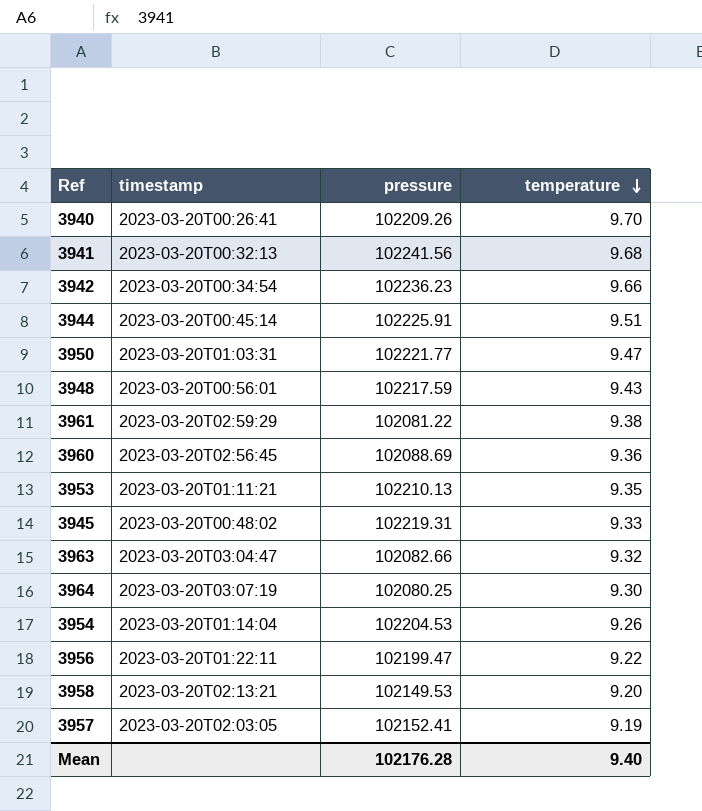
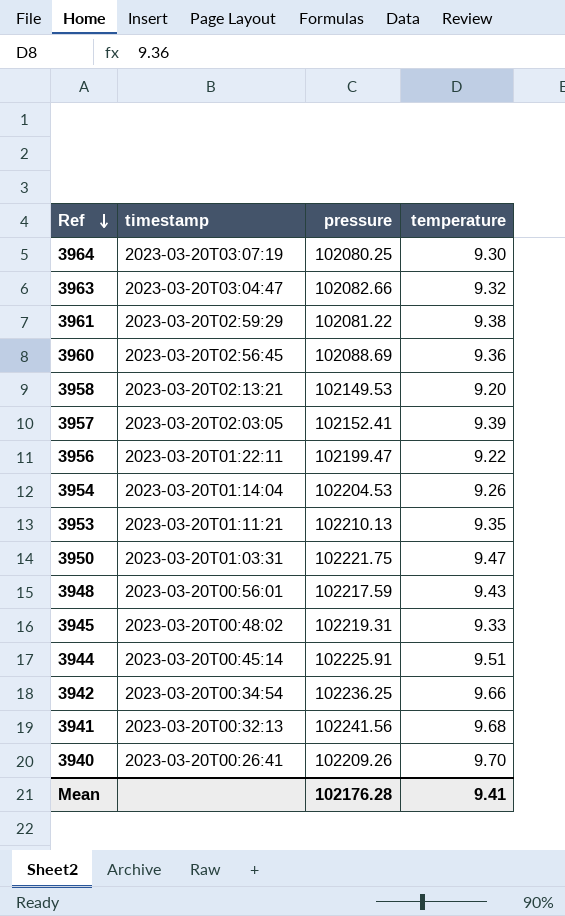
row order: temperature descending -> Ref descending
3957 | temperature: 9.19 -> 9.39
3950 | pressure: 102221.77 -> 102221.75
3942 | pressure: 102236.23 -> 102236.25
Mean | temperature: 9.40 -> 9.41

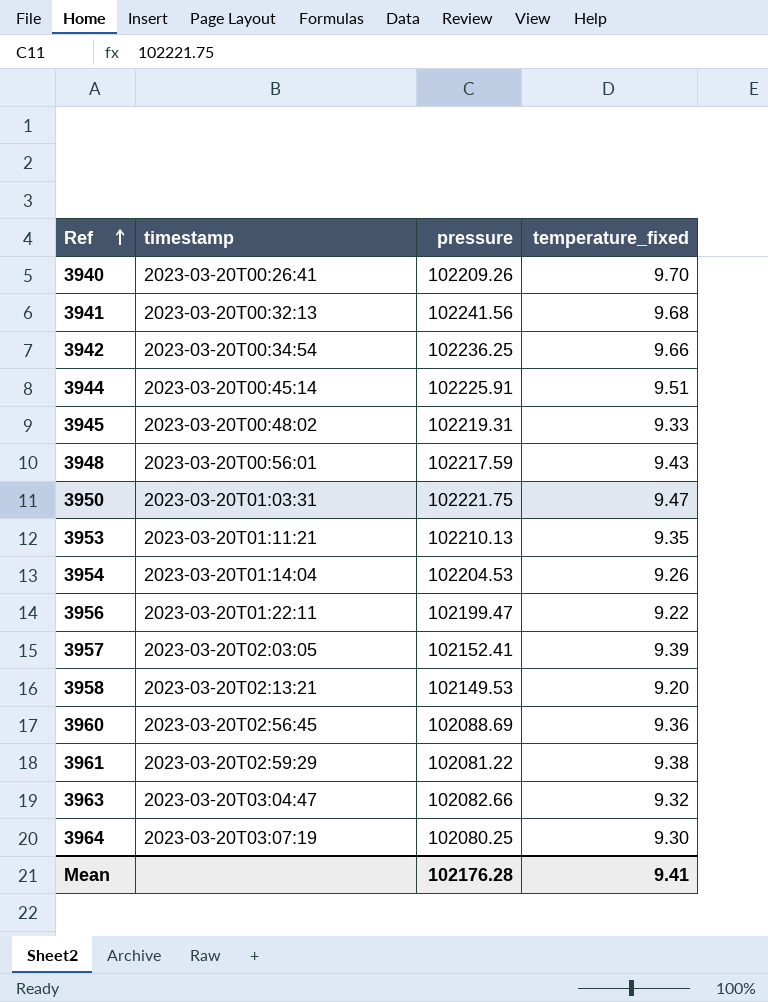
row order: Ref descending -> Ref ascending
column name: temperature -> temperature_fixed

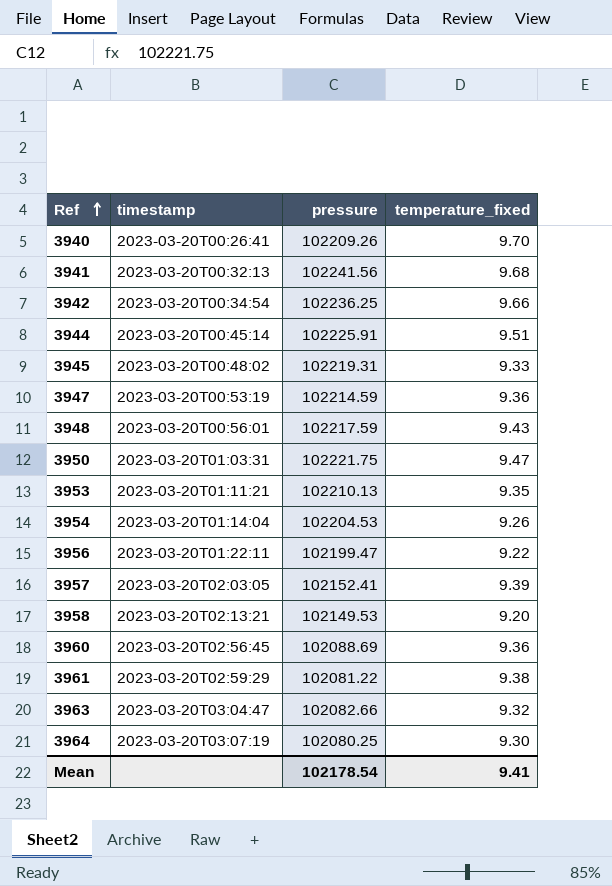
row 3947: none -> 2023-03-20T00:53:19 | 102214.59 | 9.36
Mean | pressure: 102176.28 -> 102178.54

